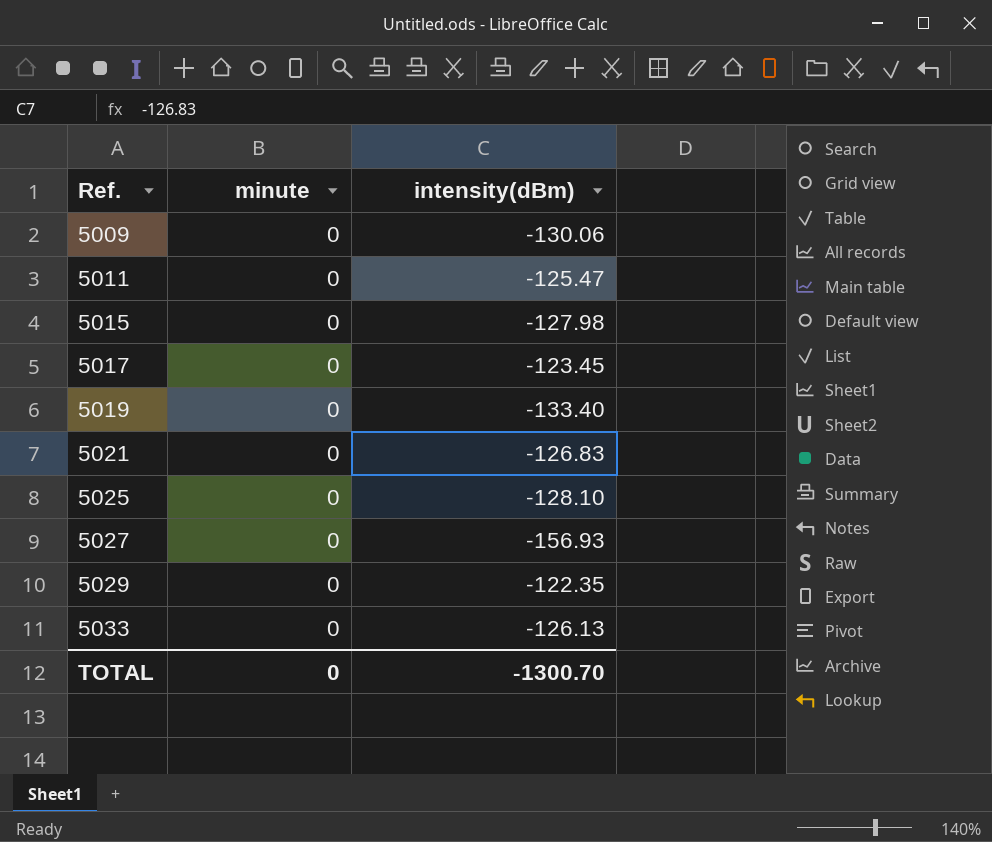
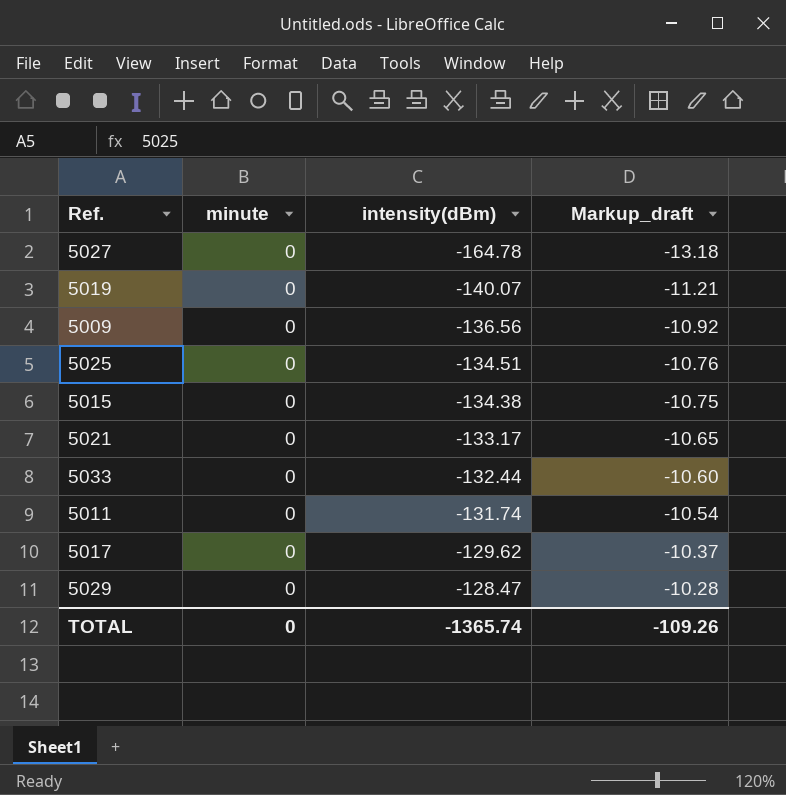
row order: Ref. ascending -> intensity(dBm) ascending
column Markup_draft | formula: none -> [intensity(dBm)] * 0.08
5027 | intensity(dBm): -156.93 -> -164.78
5019 | intensity(dBm): -133.40 -> -140.07
5009 | intensity(dBm): -130.06 -> -136.56
5025 | intensity(dBm): -128.10 -> -134.51
5015 | intensity(dBm): -127.98 -> -134.38
5021 | intensity(dBm): -126.83 -> -133.17
5033 | intensity(dBm): -126.13 -> -132.44
5011 | intensity(dBm): -125.47 -> -131.74
5017 | intensity(dBm): -123.45 -> -129.62
5029 | intensity(dBm): -122.35 -> -128.47
TOTAL | intensity(dBm): -1300.70 -> -1365.74

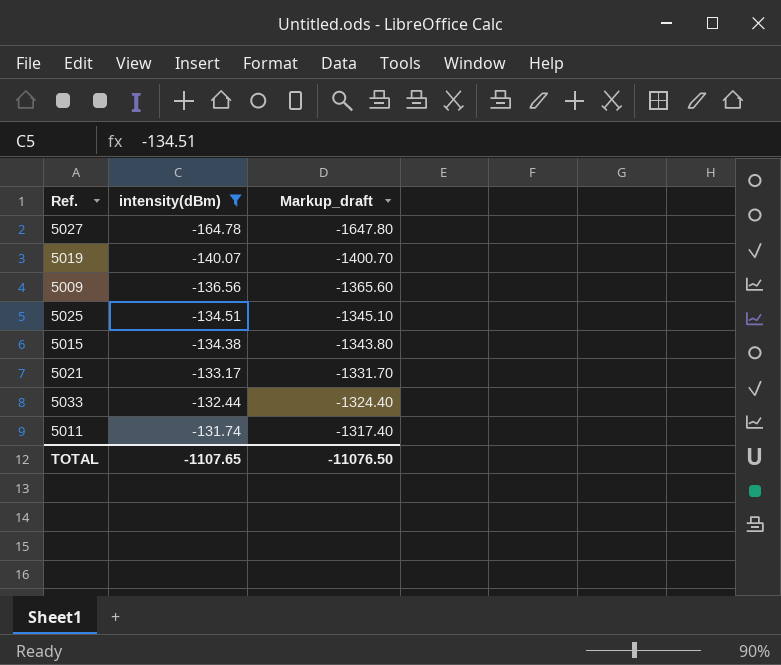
filter: none -> intensity(dBm) <= -131.74
column minute | position: 2 -> none
column Markup_draft | formula: [intensity(dBm)] * 0.08 -> [intensity(dBm)] * 10
TOTAL | intensity(dBm): -1365.74 -> -1107.65
TOTAL | Markup_draft: -109.26 -> -11076.50

